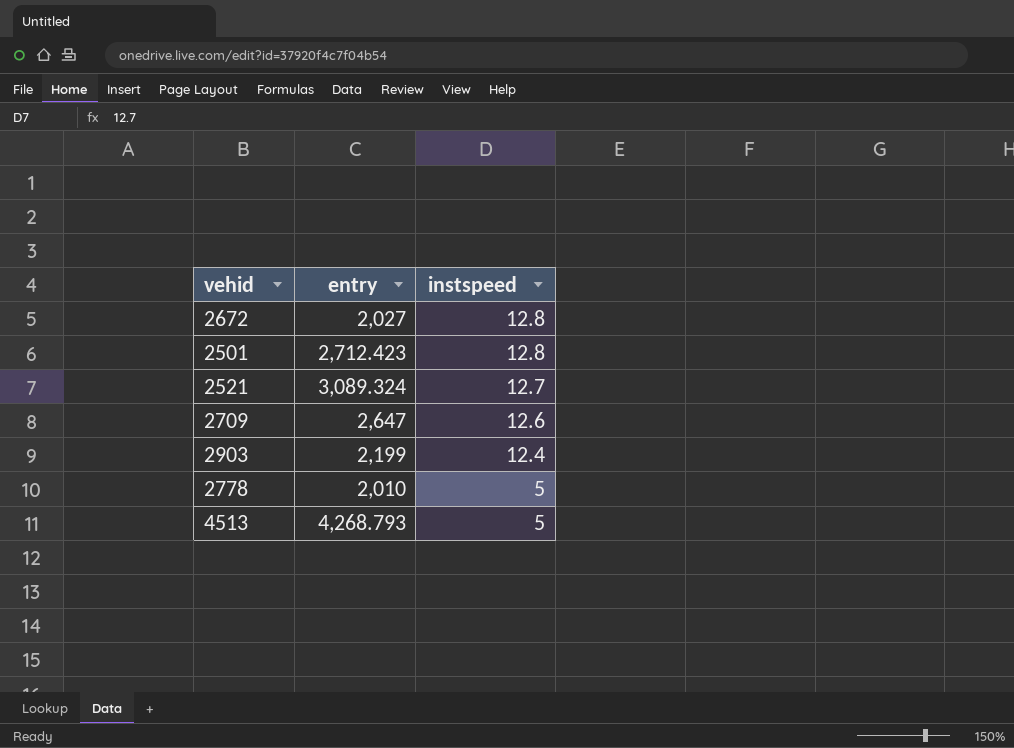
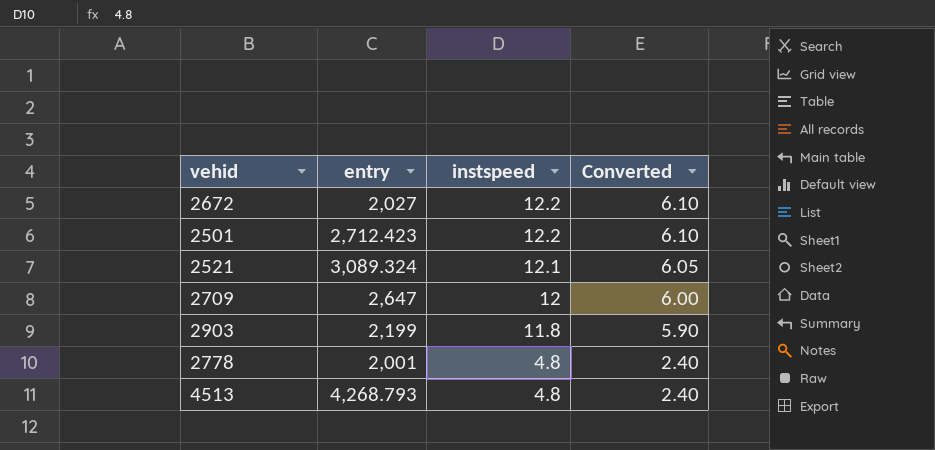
column Converted | formula: none -> [instspeed] * 0.5
2672 | instspeed: 12.8 -> 12.2
2501 | instspeed: 12.8 -> 12.2
2521 | instspeed: 12.7 -> 12.1
2709 | instspeed: 12.6 -> 12
2903 | instspeed: 12.4 -> 11.8
2778 | entry: 2,010 -> 2,001
2778 | instspeed: 5 -> 4.8
4513 | instspeed: 5 -> 4.8

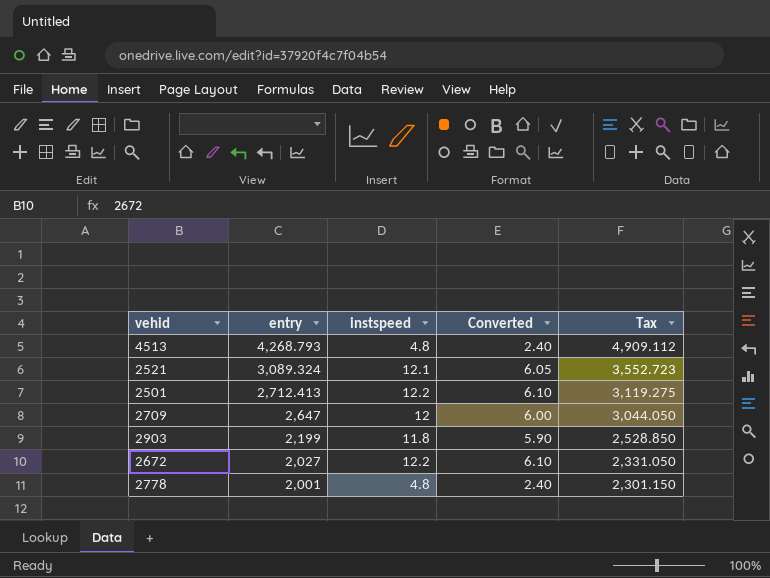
row order: instspeed descending -> entry descending
column Tax | formula: none -> [entry] * 1.15
2501 | entry: 2,712.423 -> 2,712.413

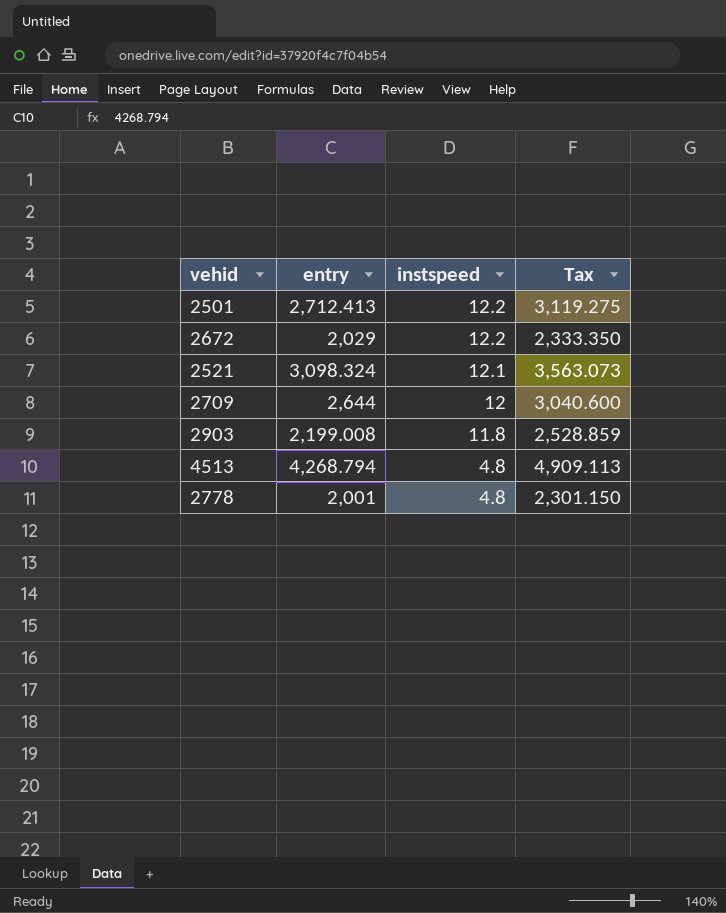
row order: entry descending -> instspeed descending
column Converted | formula: [instspeed] * 0.5 -> none
2672 | entry: 2,027 -> 2,029
2672 | Tax: 2,331.050 -> 2,333.350
2521 | entry: 3,089.324 -> 3,098.324
2521 | Tax: 3,552.723 -> 3,563.073
2709 | entry: 2,647 -> 2,644
2709 | Tax: 3,044.050 -> 3,040.600
2903 | entry: 2,199 -> 2,199.008
2903 | Tax: 2,528.850 -> 2,528.859
4513 | entry: 4,268.793 -> 4,268.794
4513 | Tax: 4,909.112 -> 4,909.113

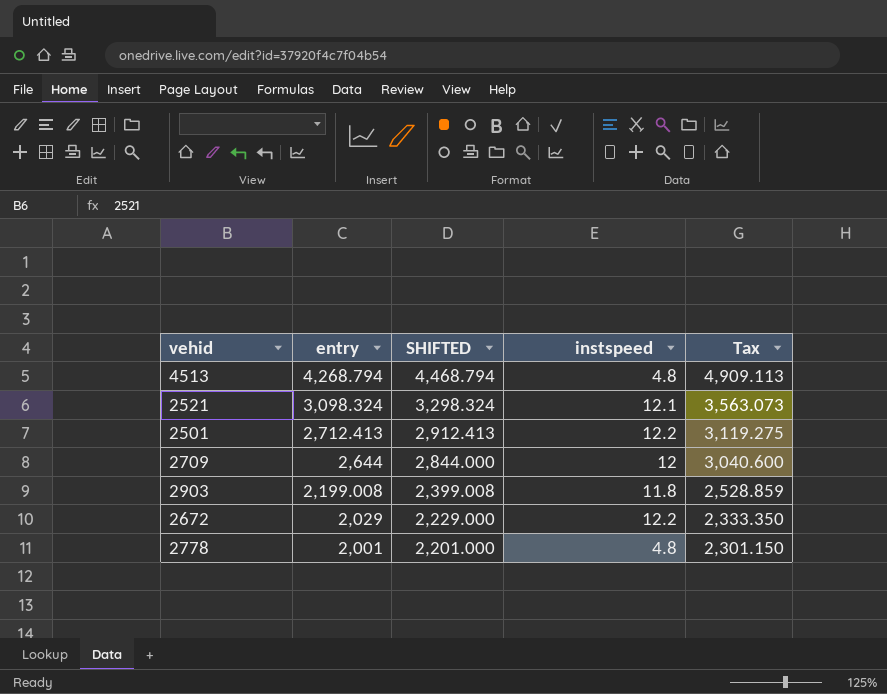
row order: instspeed descending -> entry descending
column SHIFTED | formula: none -> [entry] + 200

